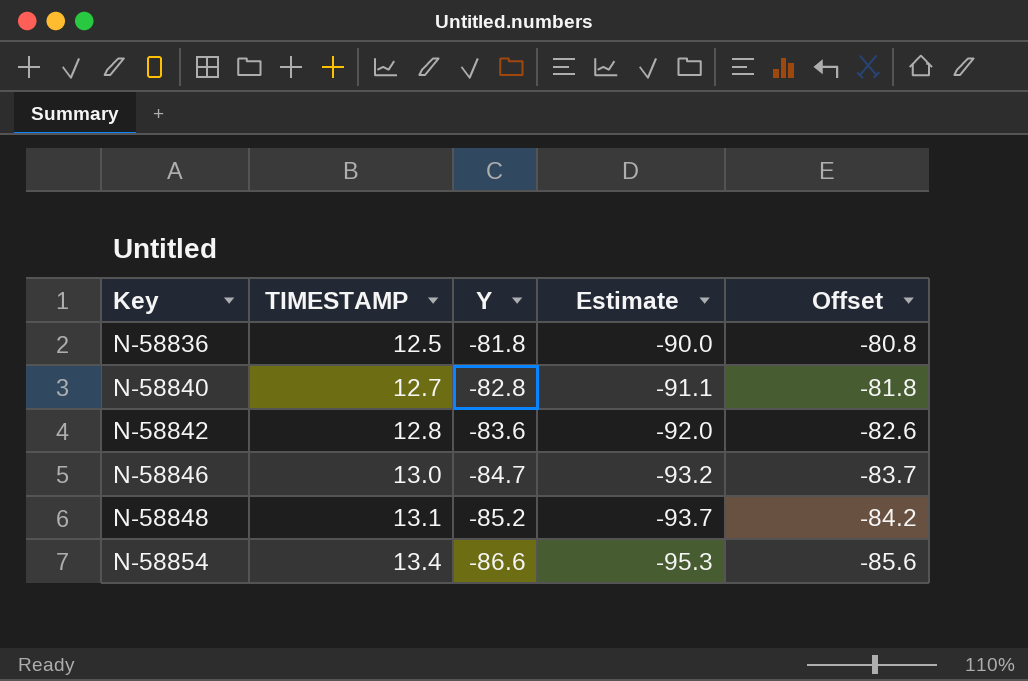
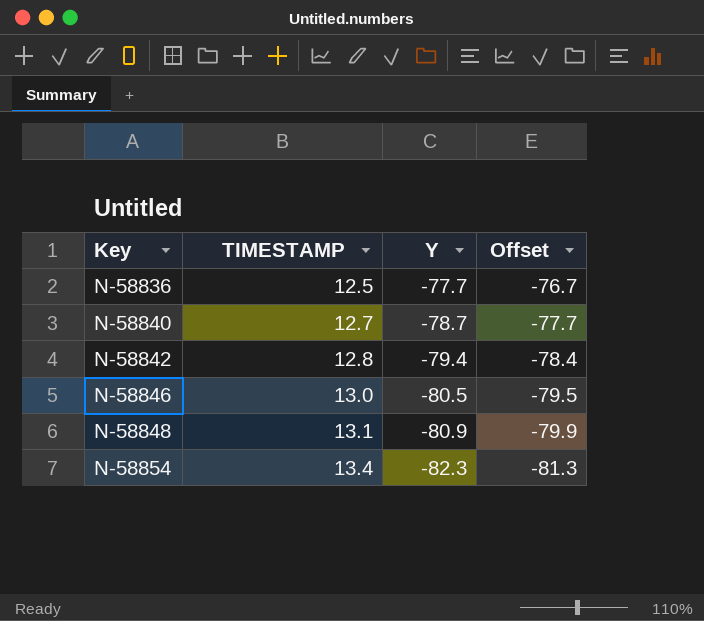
column Estimate | formula: [Y] * 1.1 -> none
N-58836 | Y: -81.8 -> -77.7
N-58836 | Offset: -80.8 -> -76.7
N-58840 | Y: -82.8 -> -78.7
N-58840 | Offset: -81.8 -> -77.7
N-58842 | Y: -83.6 -> -79.4
N-58842 | Offset: -82.6 -> -78.4
N-58846 | Y: -84.7 -> -80.5
N-58846 | Offset: -83.7 -> -79.5
N-58848 | Y: -85.2 -> -80.9
N-58848 | Offset: -84.2 -> -79.9
N-58854 | Y: -86.6 -> -82.3
N-58854 | Offset: -85.6 -> -81.3

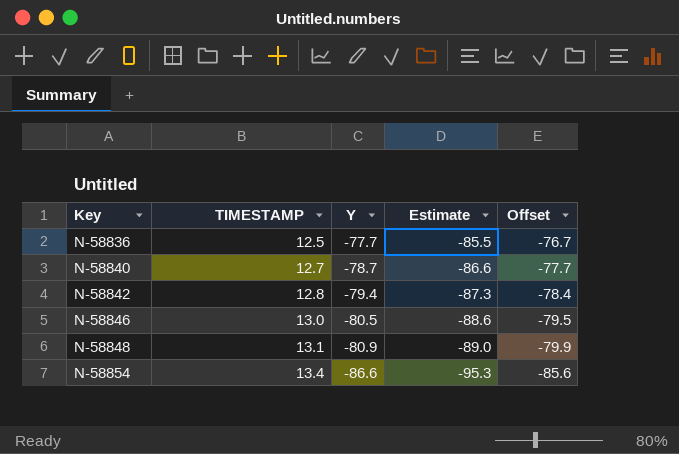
column Estimate | formula: none -> [Y] * 1.1
N-58854 | Y: -82.3 -> -86.6
N-58854 | Offset: -81.3 -> -85.6

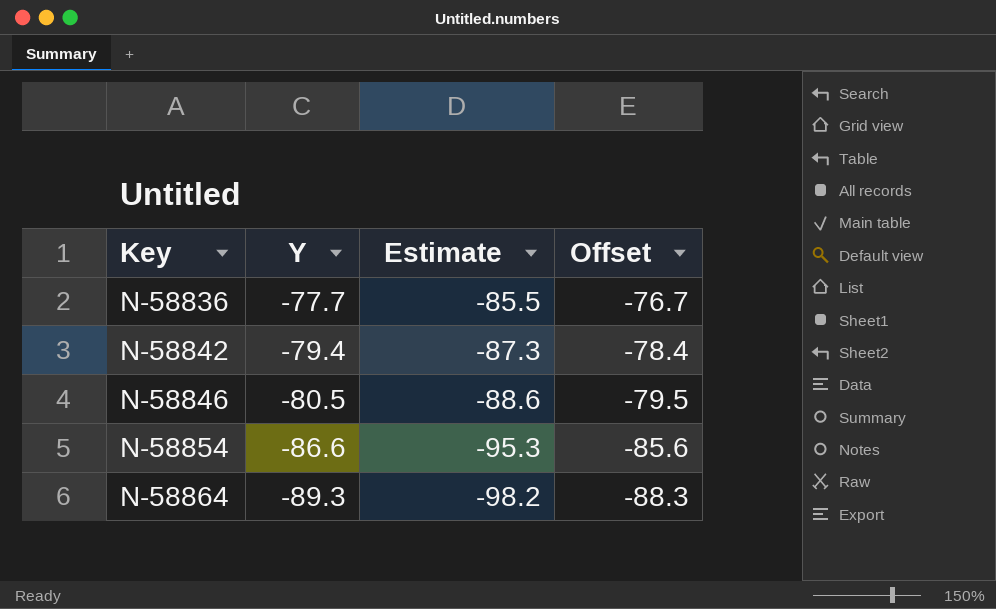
column TIMESTAMP | position: 2 -> none
row N-58840: 12.7 | -78.7 | -86.6 | -77.7 -> none
row N-58848: 13.1 | -80.9 | -89.0 | -79.9 -> none
row N-58864: none -> -89.3 | -98.2 | -88.3

